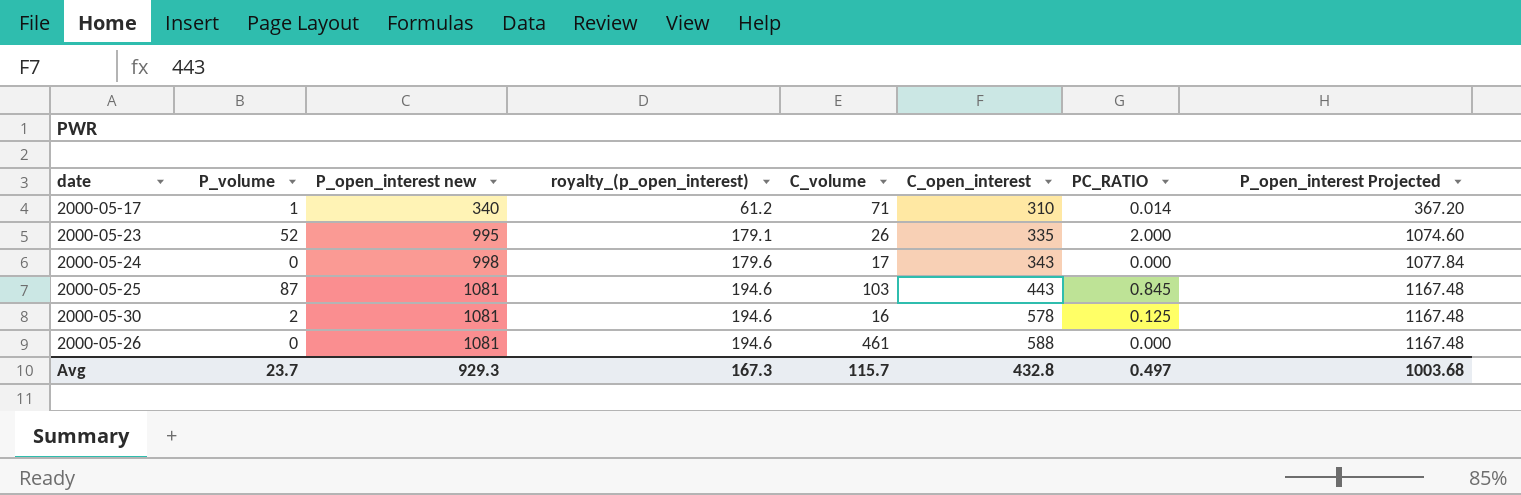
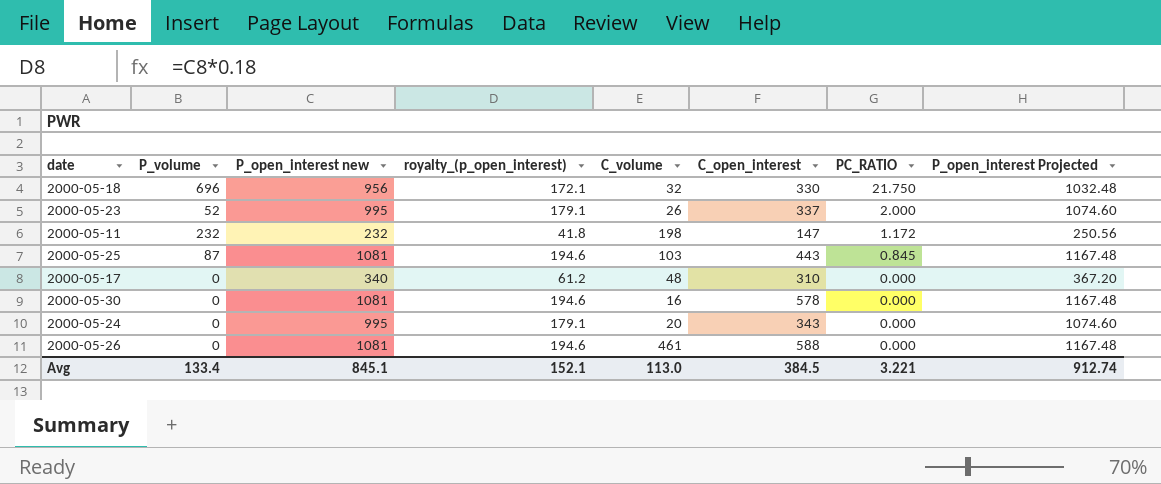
row order: P_open_interest new ascending -> PC_RATIO descending
row 2000-05-18: none -> 696 | 956 | 172.1 | 32 | 330 | 21.750 | 1032.48
2000-05-23 | C_open_interest: 335 -> 337
row 2000-05-11: none -> 232 | 232 | 41.8 | 198 | 147 | 1.172 | 250.56
2000-05-17 | P_volume: 1 -> 0
2000-05-17 | C_volume: 71 -> 48
2000-05-17 | PC_RATIO: 0.014 -> 0.000
2000-05-30 | P_volume: 2 -> 0
2000-05-30 | PC_RATIO: 0.125 -> 0.000
2000-05-24 | P_open_interest new: 998 -> 995
2000-05-24 | royalty_(p_open_interest): 179.6 -> 179.1
2000-05-24 | C_volume: 17 -> 20
2000-05-24 | P_open_interest Projected: 1077.84 -> 1074.60
Avg | P_volume: 23.7 -> 133.4
Avg | P_open_interest new: 929.3 -> 845.1
Avg | royalty_(p_open_interest): 167.3 -> 152.1
Avg | C_volume: 115.7 -> 113.0
Avg | C_open_interest: 432.8 -> 384.5
Avg | PC_RATIO: 0.497 -> 3.221
Avg | P_open_interest Projected: 1003.68 -> 912.74

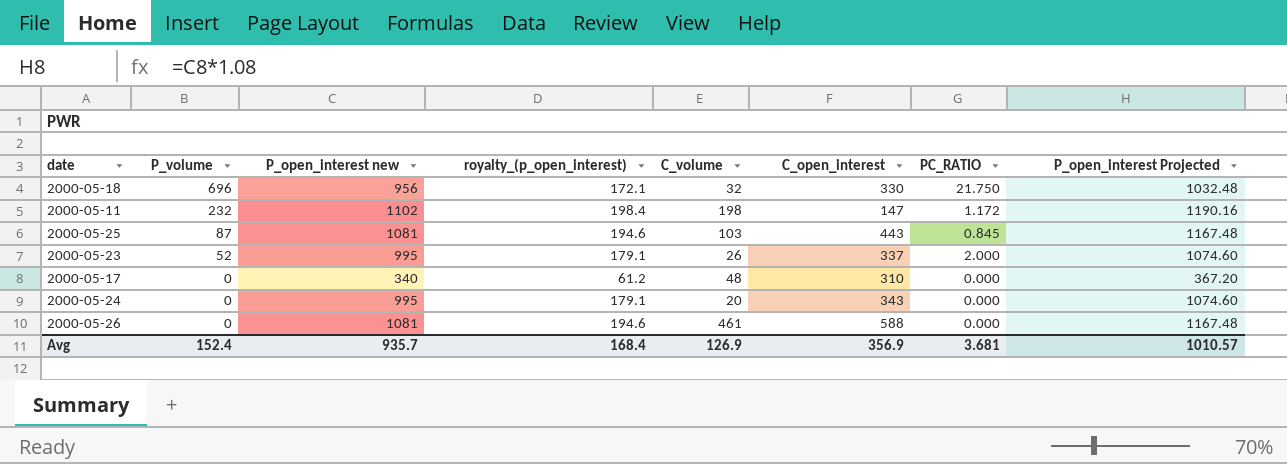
row order: PC_RATIO descending -> P_volume descending
row 2000-05-30: 0 | 1081 | 194.6 | 16 | 578 | 0.000 | 1167.48 -> none
2000-05-11 | P_open_interest new: 232 -> 1102
2000-05-11 | royalty_(p_open_interest): 41.8 -> 198.4
2000-05-11 | P_open_interest Projected: 250.56 -> 1190.16
Avg | P_volume: 133.4 -> 152.4
Avg | P_open_interest new: 845.1 -> 935.7
Avg | royalty_(p_open_interest): 152.1 -> 168.4
Avg | C_volume: 113.0 -> 126.9
Avg | C_open_interest: 384.5 -> 356.9
Avg | PC_RATIO: 3.221 -> 3.681
Avg | P_open_interest Projected: 912.74 -> 1010.57

